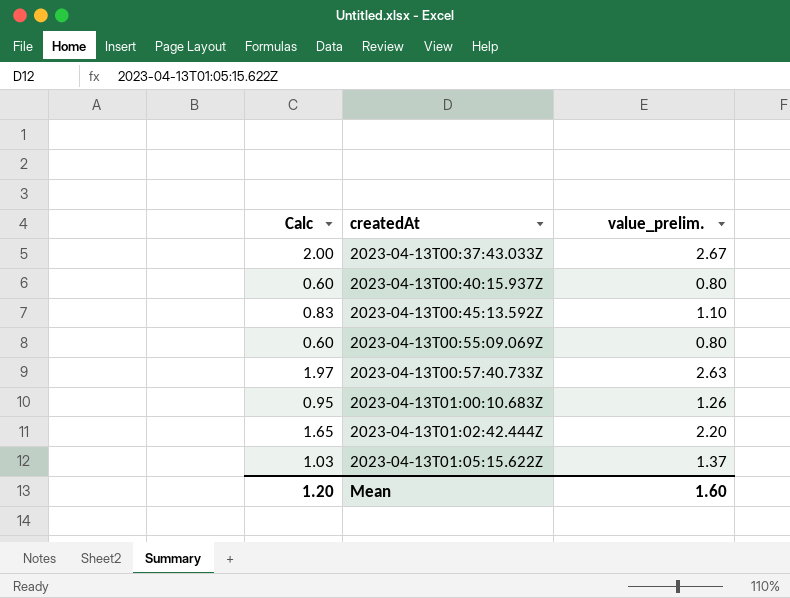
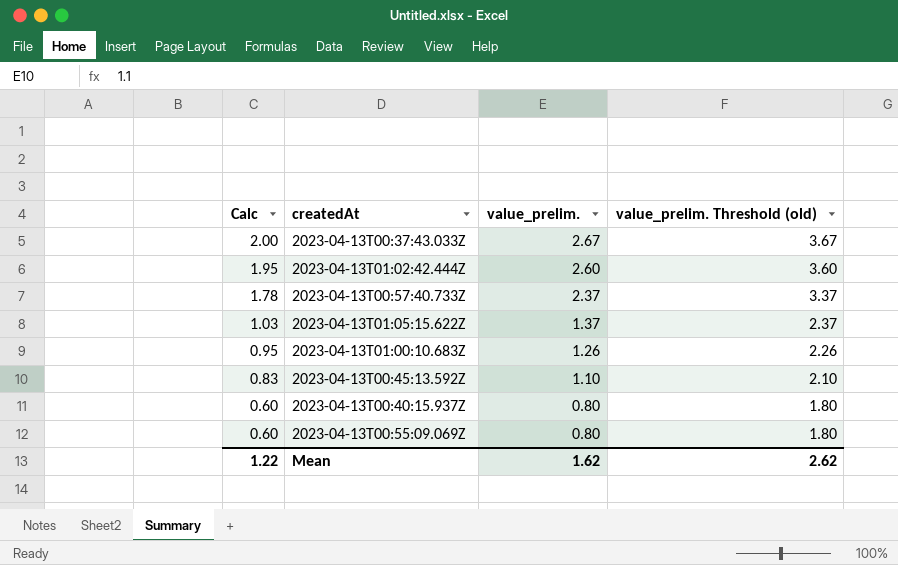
row order: createdAt ascending -> Calc descending
column value_prelim. Threshold (old) | formula: none -> [value_prelim.] + 1
2023-04-13T01:02:42.444Z | Calc: 1.65 -> 1.95
2023-04-13T01:02:42.444Z | value_prelim.: 2.20 -> 2.60
2023-04-13T00:57:40.733Z | Calc: 1.97 -> 1.78
2023-04-13T00:57:40.733Z | value_prelim.: 2.63 -> 2.37
Mean | Calc: 1.20 -> 1.22
Mean | value_prelim.: 1.60 -> 1.62

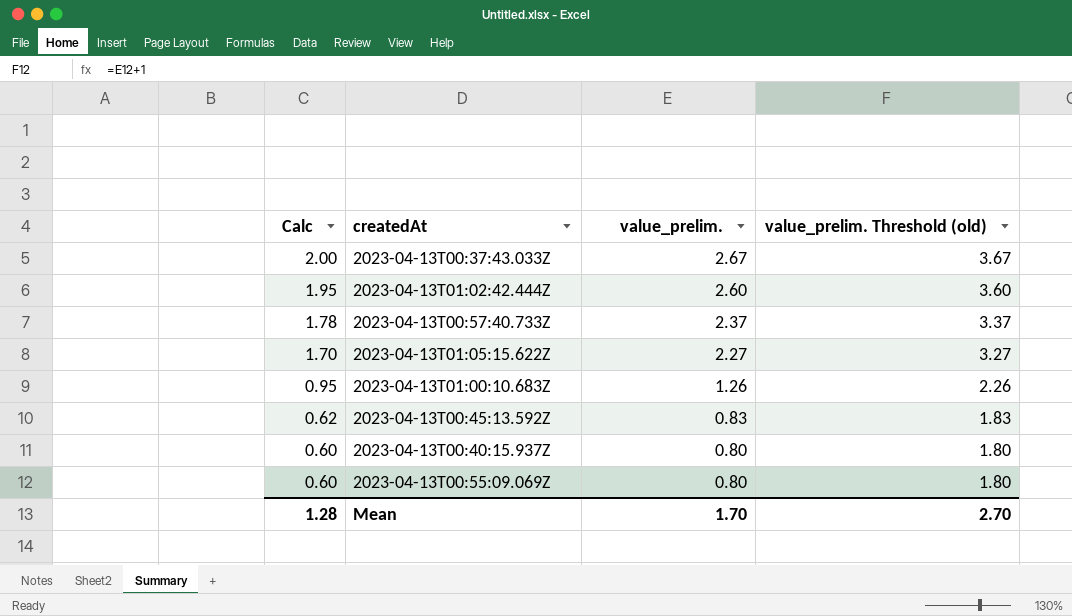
2023-04-13T01:05:15.622Z | Calc: 1.03 -> 1.70
2023-04-13T01:05:15.622Z | value_prelim.: 1.37 -> 2.27
2023-04-13T01:05:15.622Z | value_prelim. Threshold (old): 2.37 -> 3.27
2023-04-13T00:45:13.592Z | Calc: 0.83 -> 0.62
2023-04-13T00:45:13.592Z | value_prelim.: 1.10 -> 0.83
2023-04-13T00:45:13.592Z | value_prelim. Threshold (old): 2.10 -> 1.83
Mean | Calc: 1.22 -> 1.28
Mean | value_prelim.: 1.62 -> 1.70
Mean | value_prelim. Threshold (old): 2.62 -> 2.70

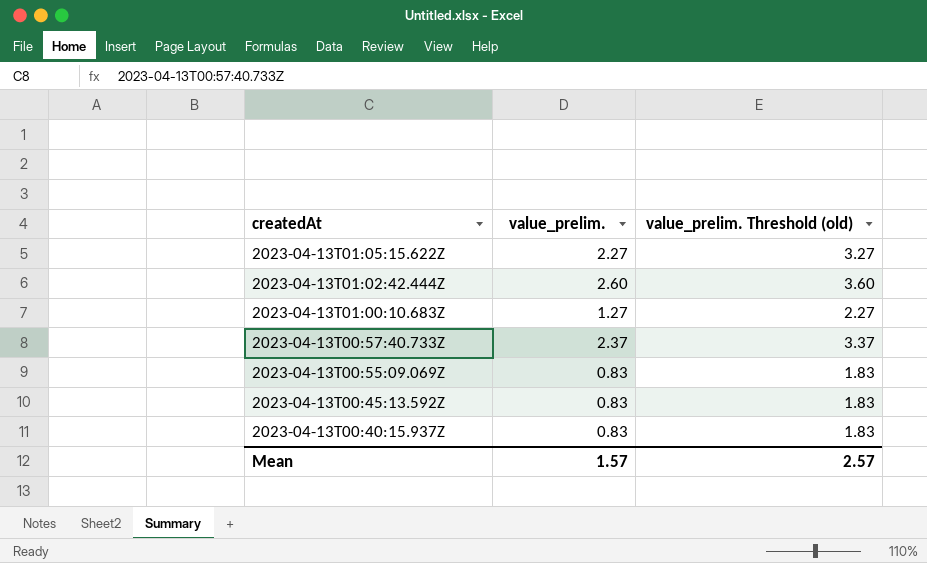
row order: Calc descending -> createdAt descending
column Calc | formula: [value_prelim.] * 0.75 -> none
row 2023-04-13T00:37:43.033Z: 2.00 | 2.67 | 3.67 -> none
2023-04-13T01:00:10.683Z | value_prelim.: 1.26 -> 1.27
2023-04-13T01:00:10.683Z | value_prelim. Threshold (old): 2.26 -> 2.27
2023-04-13T00:55:09.069Z | value_prelim.: 0.80 -> 0.83
2023-04-13T00:55:09.069Z | value_prelim. Threshold (old): 1.80 -> 1.83
2023-04-13T00:40:15.937Z | value_prelim.: 0.80 -> 0.83
2023-04-13T00:40:15.937Z | value_prelim. Threshold (old): 1.80 -> 1.83
Mean | value_prelim.: 1.70 -> 1.57
Mean | value_prelim. Threshold (old): 2.70 -> 2.57

